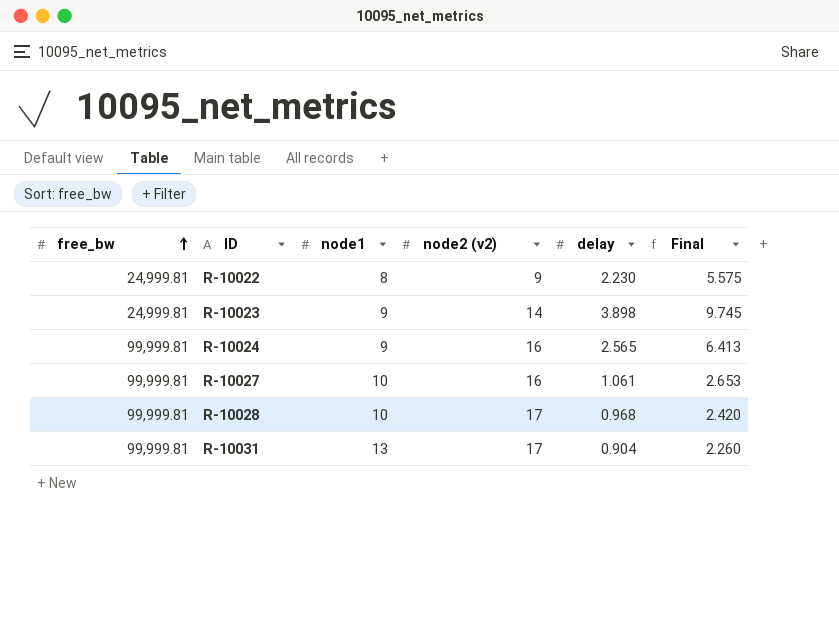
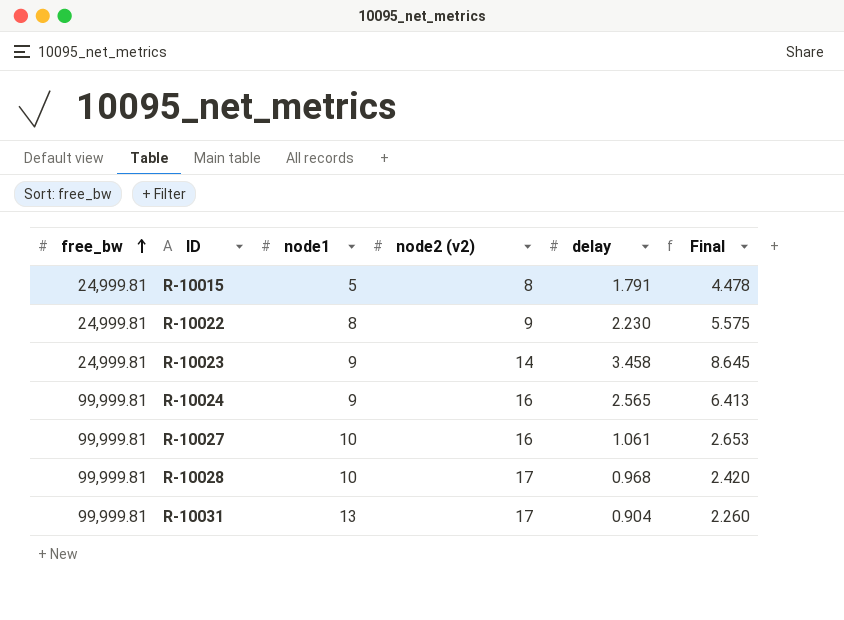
row R-10015: none -> 24,999.81 | 5 | 8 | 1.791 | 4.478
R-10023 | delay: 3.898 -> 3.458
R-10023 | Final: 9.745 -> 8.645

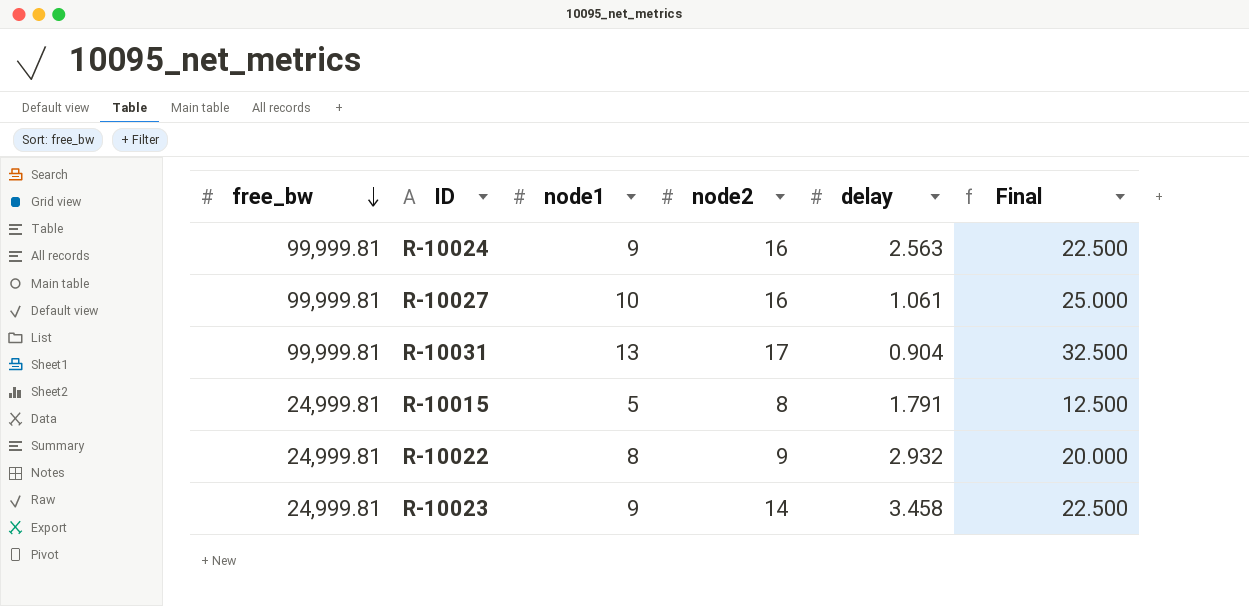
row order: free_bw ascending -> free_bw descending
column name: node2 (v2) -> node2
column Final | formula: [delay] * 2.5 -> [node1] * 2.5
row R-10028: 99,999.81 | 10 | 17 | 0.968 | 2.420 -> none
R-10024 | delay: 2.565 -> 2.563
R-10022 | delay: 2.230 -> 2.932

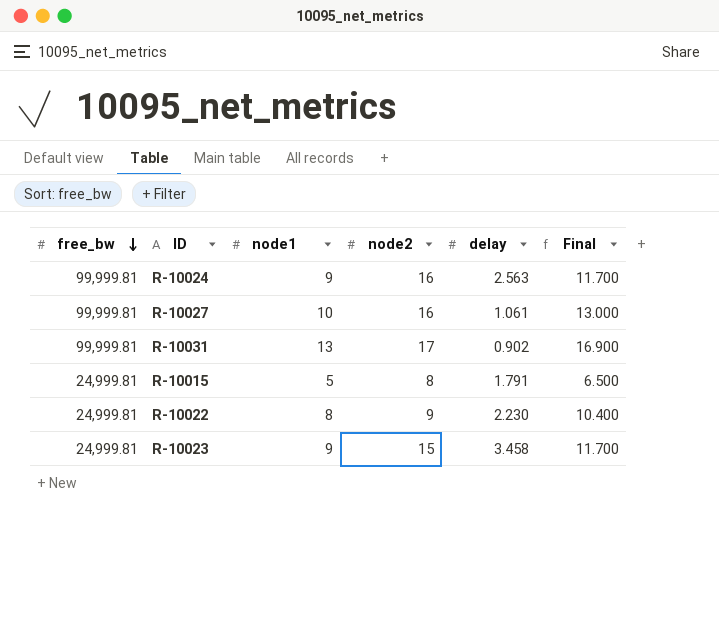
column Final | formula: [node1] * 2.5 -> [node1] * 1.3
R-10031 | delay: 0.904 -> 0.902
R-10022 | delay: 2.932 -> 2.230
R-10023 | node2: 14 -> 15

